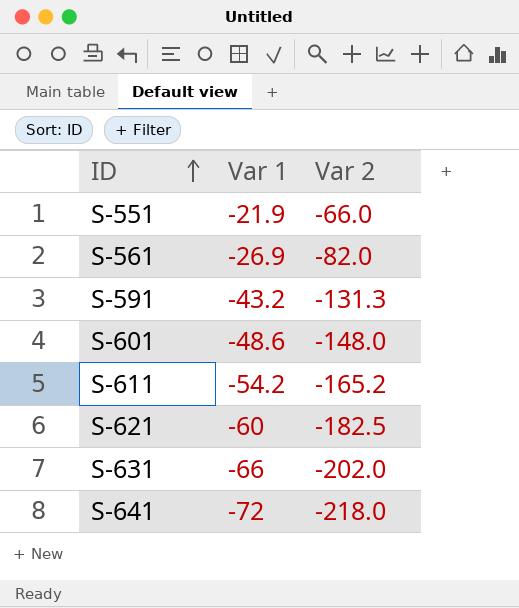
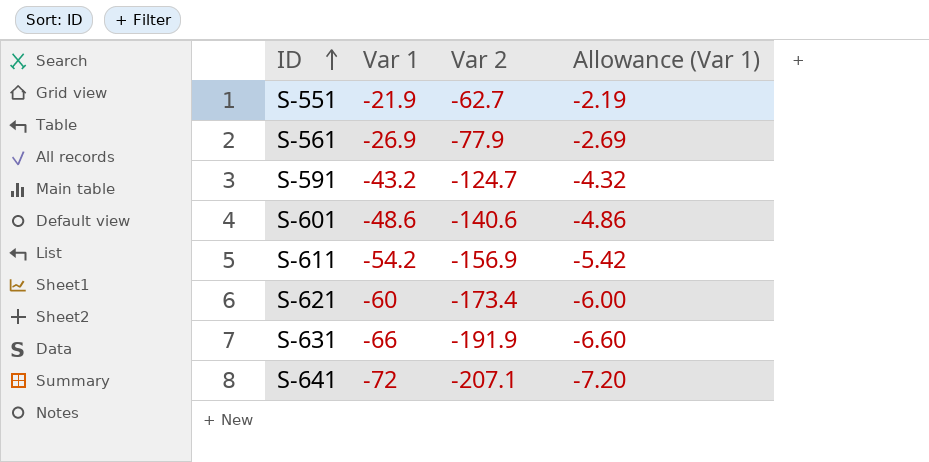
column Allowance (Var 1) | formula: none -> [Var 1] * 0.1
S-551 | Var 2: -66.0 -> -62.7
S-561 | Var 2: -82.0 -> -77.9
S-591 | Var 2: -131.3 -> -124.7
S-601 | Var 2: -148.0 -> -140.6
S-611 | Var 2: -165.2 -> -156.9
S-621 | Var 2: -182.5 -> -173.4
S-631 | Var 2: -202.0 -> -191.9
S-641 | Var 2: -218.0 -> -207.1

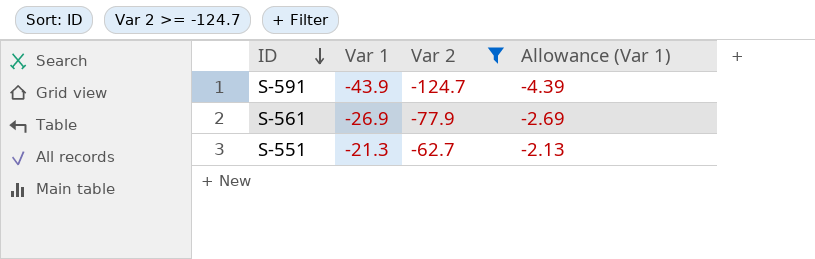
filter: none -> Var 2 >= -124.7
row order: ID ascending -> ID descending
S-591 | Var 1: -43.2 -> -43.9
S-591 | Allowance (Var 1): -4.32 -> -4.39
S-551 | Var 1: -21.9 -> -21.3
S-551 | Allowance (Var 1): -2.19 -> -2.13

